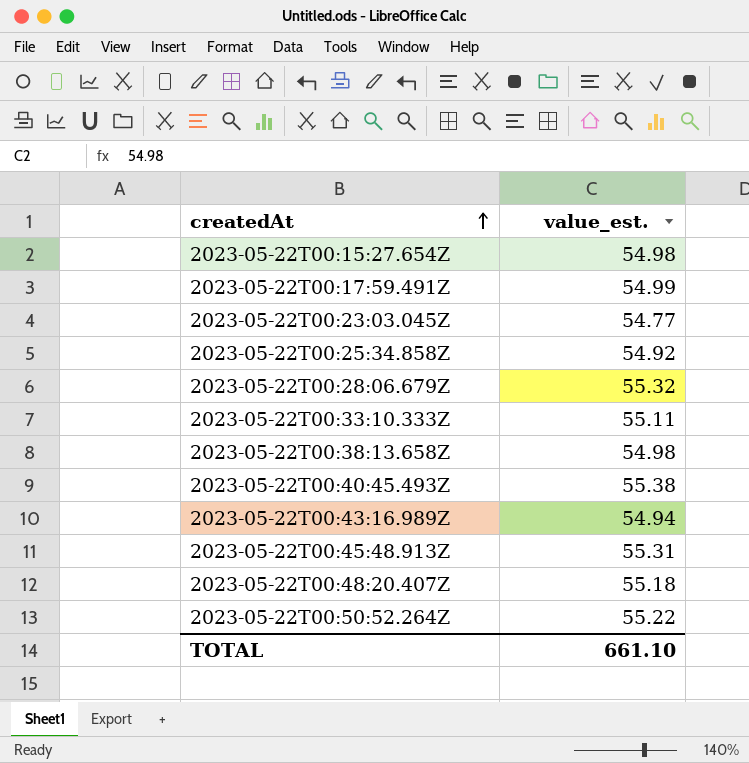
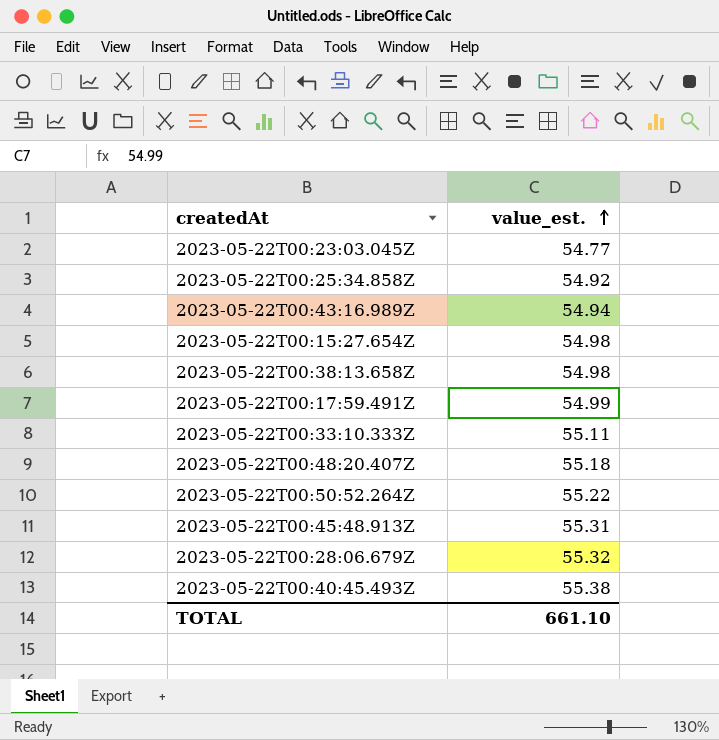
row order: createdAt ascending -> value_est. ascending

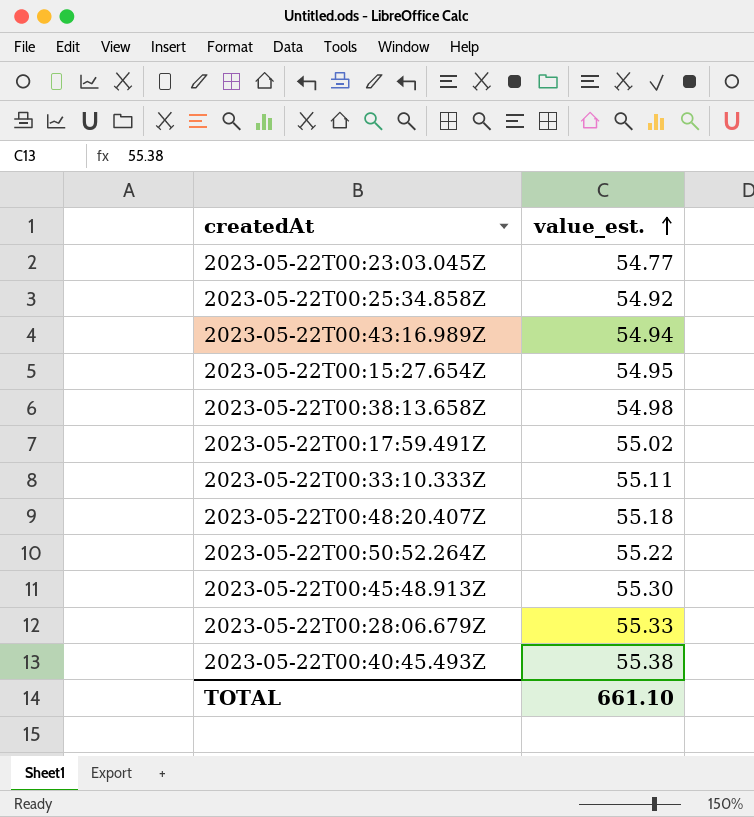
2023-05-22T00:15:27.654Z | value_est.: 54.98 -> 54.95
2023-05-22T00:17:59.491Z | value_est.: 54.99 -> 55.02
2023-05-22T00:45:48.913Z | value_est.: 55.31 -> 55.30
2023-05-22T00:28:06.679Z | value_est.: 55.32 -> 55.33

